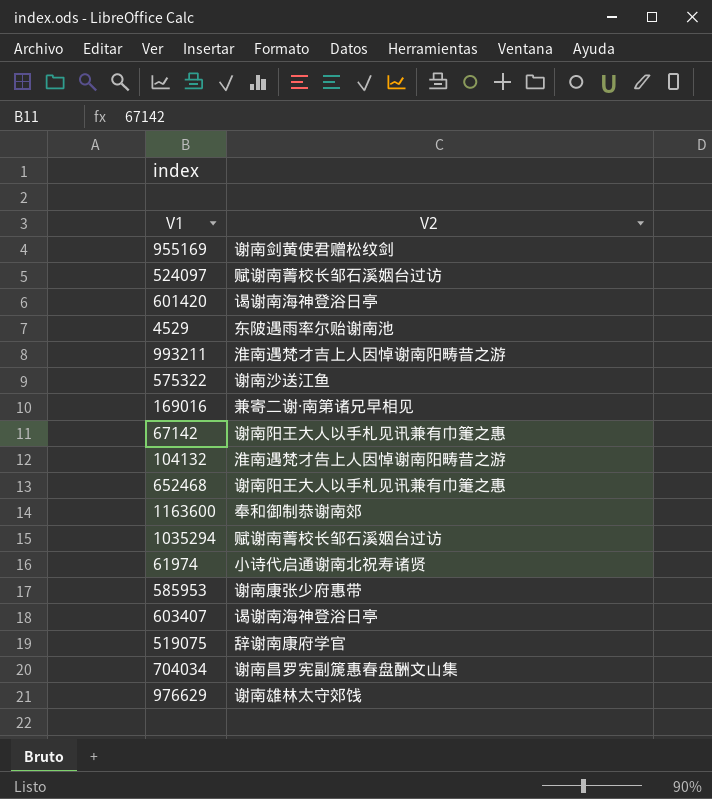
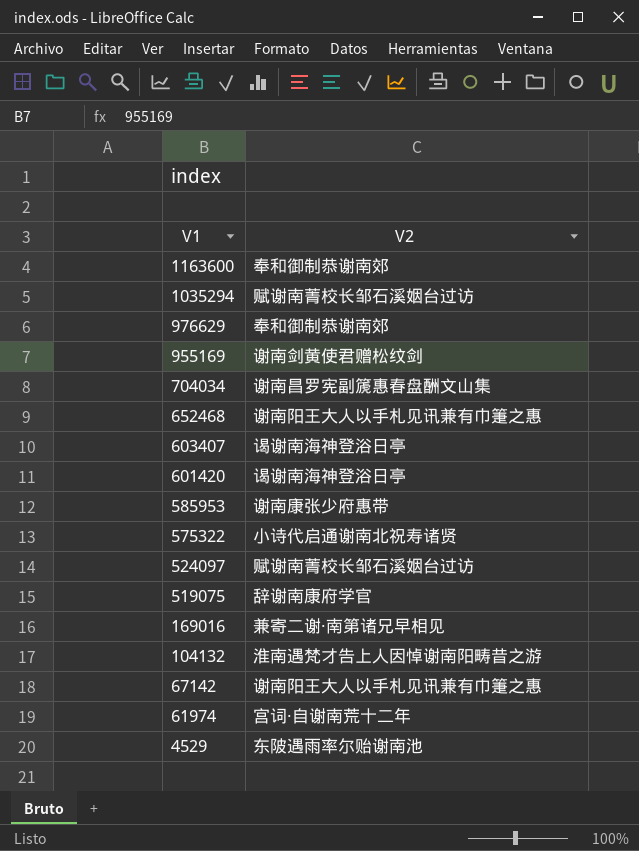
row order: none -> V1 descending
row 993211: 淮南遇梵才吉上人因悼谢南阳畴昔之游 -> none
976629 | V2: 谢南雄林太守郊饯 -> 奉和御制恭谢南郊
575322 | V2: 谢南沙送江鱼 -> 小诗代启通谢南北祝寿诸贤
61974 | V2: 小诗代启通谢南北祝寿诸贤 -> 宫词·自谢南荒十二年

